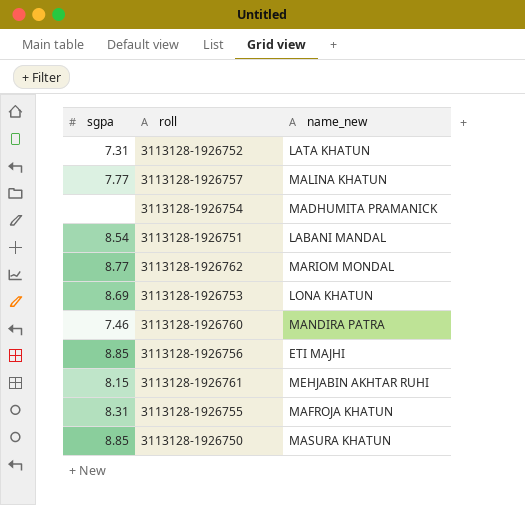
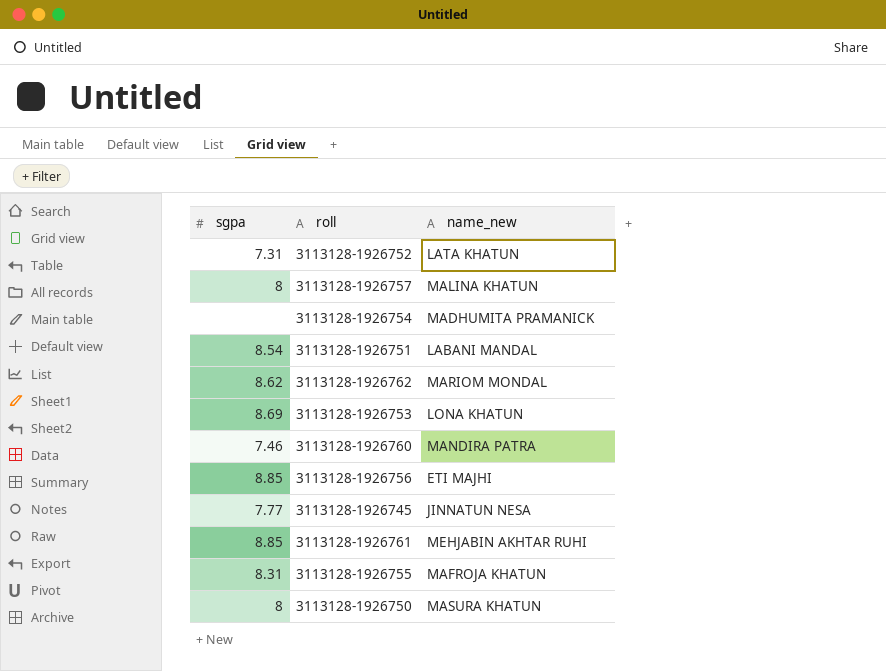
3113128-1926757 | sgpa: 7.77 -> 8
3113128-1926762 | sgpa: 8.77 -> 8.62
row 3113128-1926745: none -> 7.77 | JINNATUN NESA
3113128-1926761 | sgpa: 8.15 -> 8.85
3113128-1926750 | sgpa: 8.85 -> 8

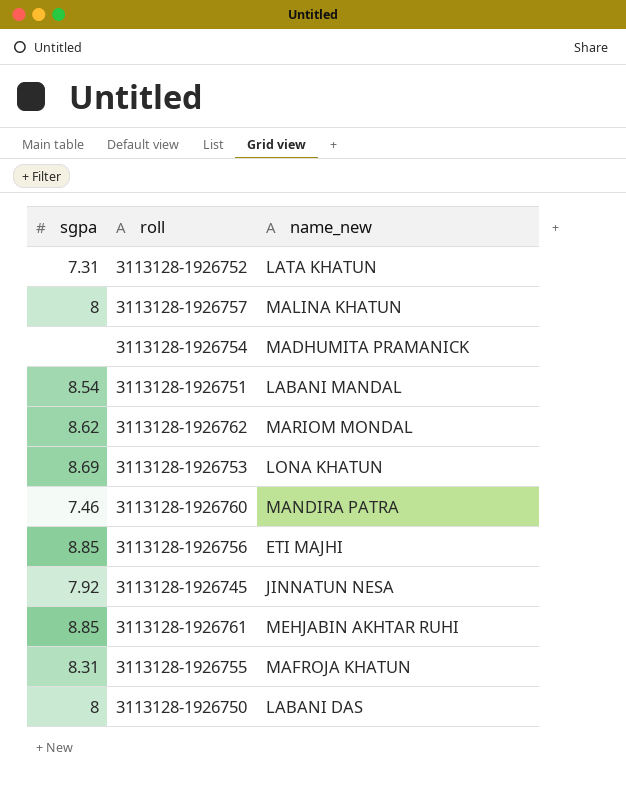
3113128-1926745 | sgpa: 7.77 -> 7.92
3113128-1926750 | name_new: MASURA KHATUN -> LABANI DAS

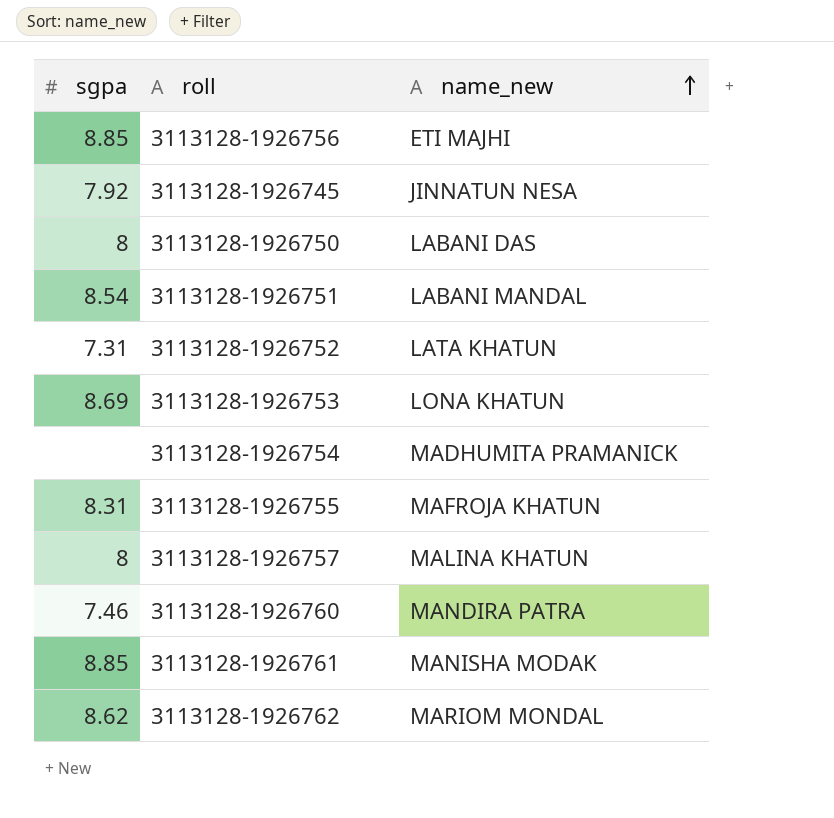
row order: none -> name_new ascending
3113128-1926761 | name_new: MEHJABIN AKHTAR RUHI -> MANISHA MODAK

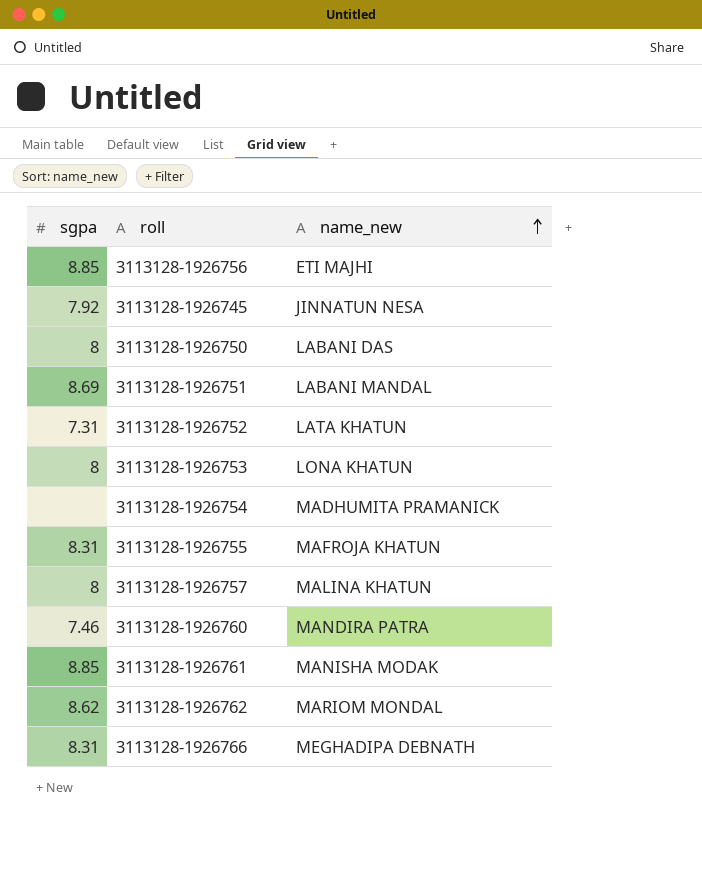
3113128-1926751 | sgpa: 8.54 -> 8.69
3113128-1926753 | sgpa: 8.69 -> 8
row 3113128-1926766: none -> 8.31 | MEGHADIPA DEBNATH

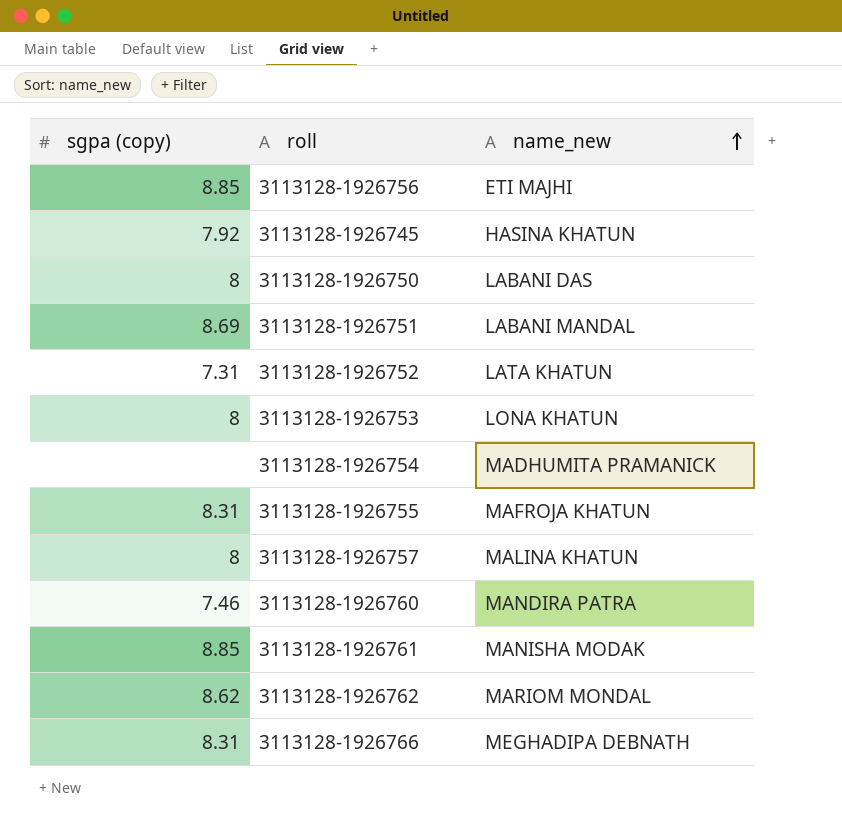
column name: sgpa -> sgpa (copy)
3113128-1926745 | name_new: JINNATUN NESA -> HASINA KHATUN

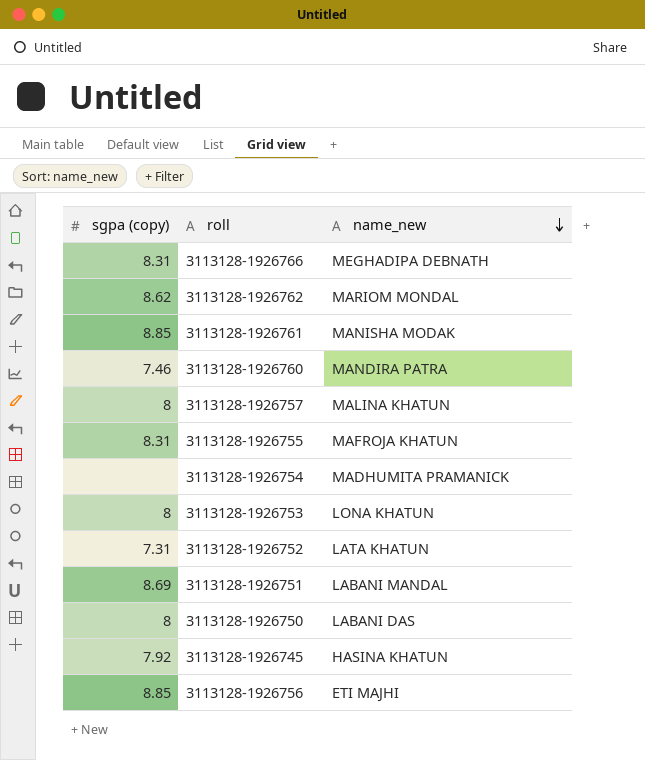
row order: name_new ascending -> name_new descending

